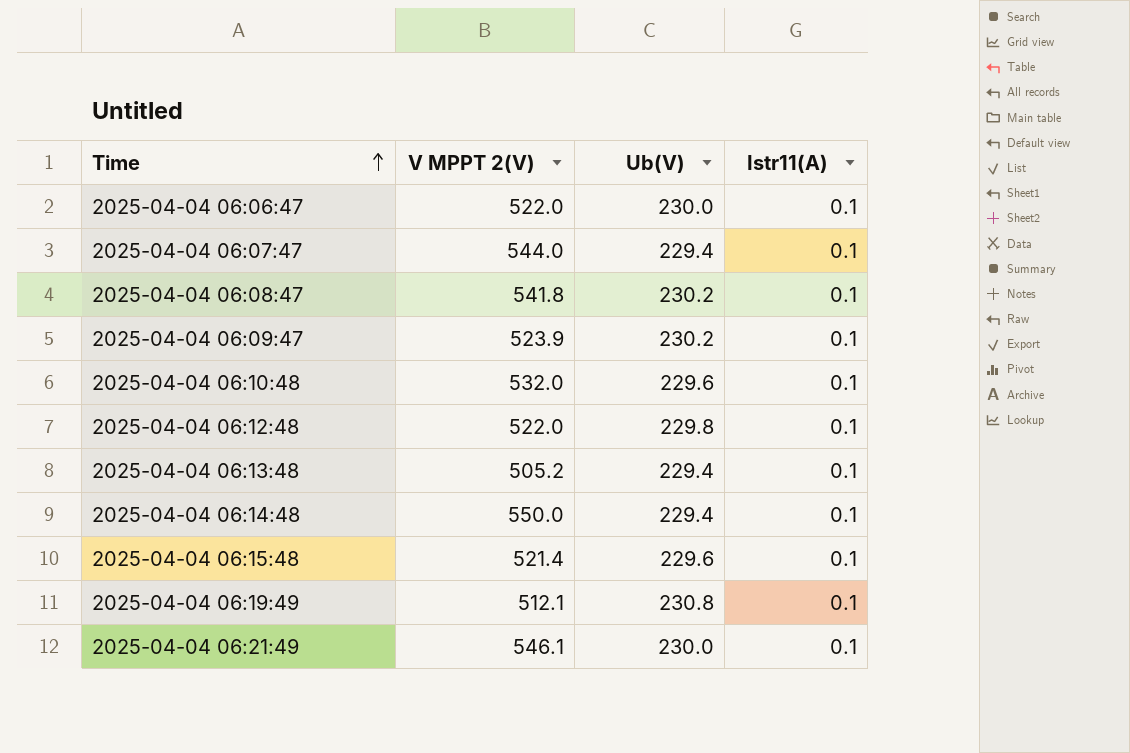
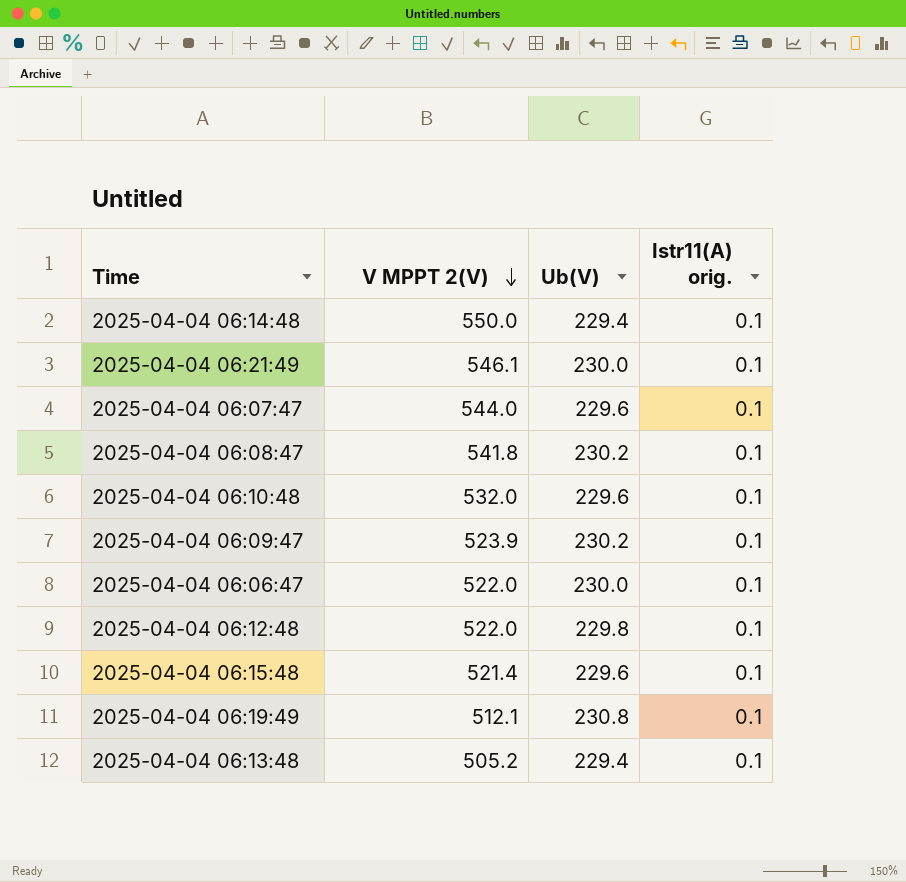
row order: Time ascending -> V MPPT 2(V) descending
column name: Istr11(A) -> Istr11(A) orig.
2025-04-04 06:07:47 | Ub(V): 229.4 -> 229.6

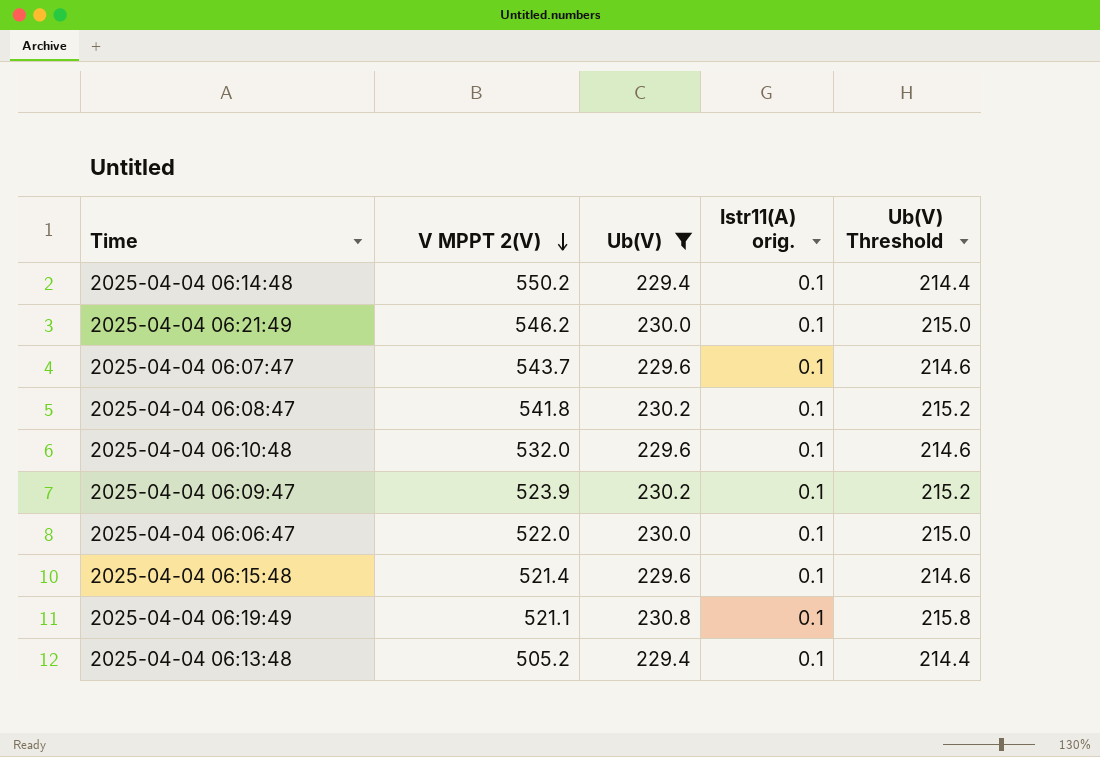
filter: none -> Ub(V) != 229.8
column Ub(V) Threshold | formula: none -> [Ub(V)] - 15
2025-04-04 06:14:48 | V MPPT 2(V): 550.0 -> 550.2
2025-04-04 06:21:49 | V MPPT 2(V): 546.1 -> 546.2
2025-04-04 06:07:47 | V MPPT 2(V): 544.0 -> 543.7
2025-04-04 06:19:49 | V MPPT 2(V): 512.1 -> 521.1

